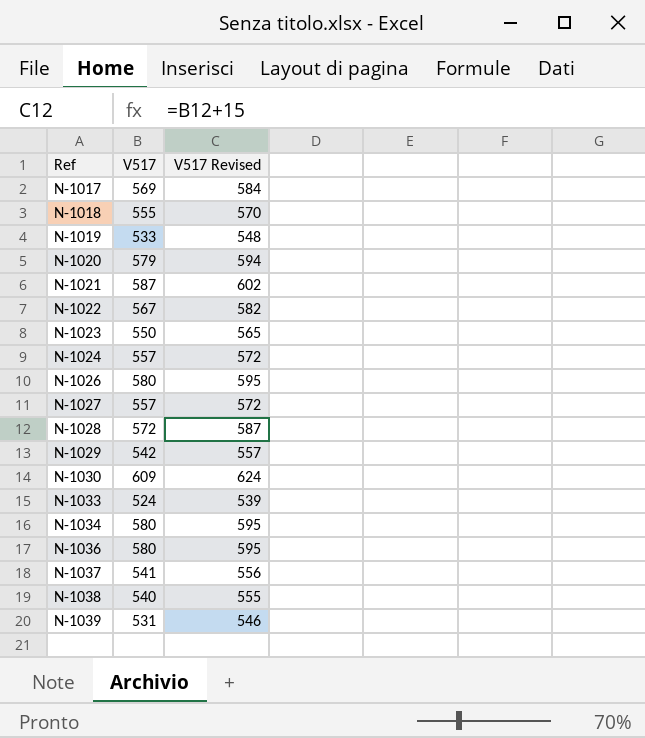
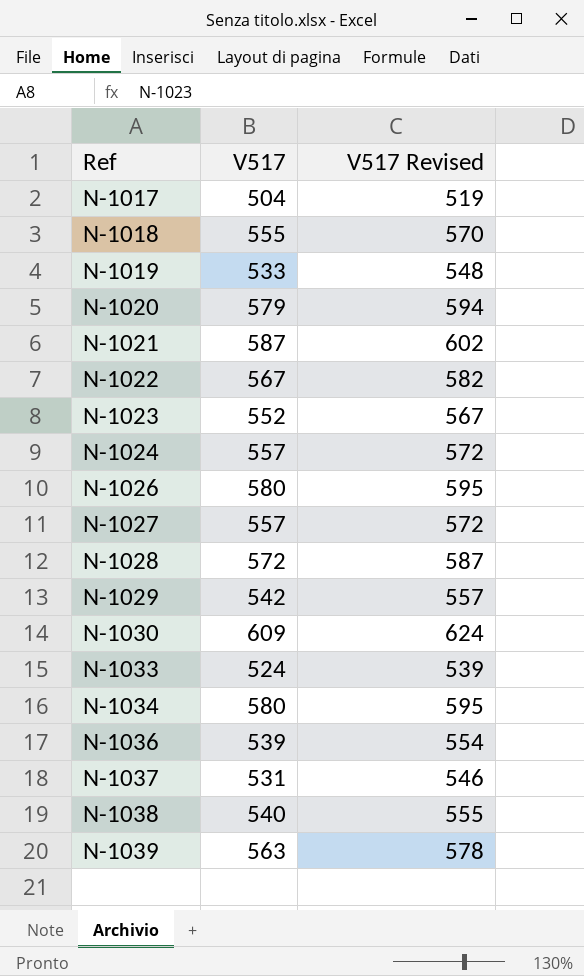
N-1017 | V517: 569 -> 504
N-1017 | V517 Revised: 584 -> 519
N-1023 | V517: 550 -> 552
N-1023 | V517 Revised: 565 -> 567
N-1036 | V517: 580 -> 539
N-1036 | V517 Revised: 595 -> 554
N-1037 | V517: 541 -> 531
N-1037 | V517 Revised: 556 -> 546
N-1039 | V517: 531 -> 563
N-1039 | V517 Revised: 546 -> 578

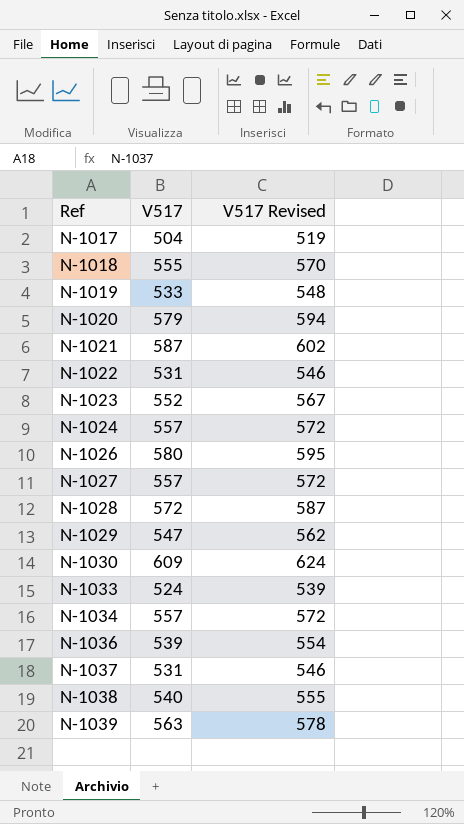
N-1022 | V517: 567 -> 531
N-1022 | V517 Revised: 582 -> 546
N-1029 | V517: 542 -> 547
N-1029 | V517 Revised: 557 -> 562
N-1034 | V517: 580 -> 557
N-1034 | V517 Revised: 595 -> 572

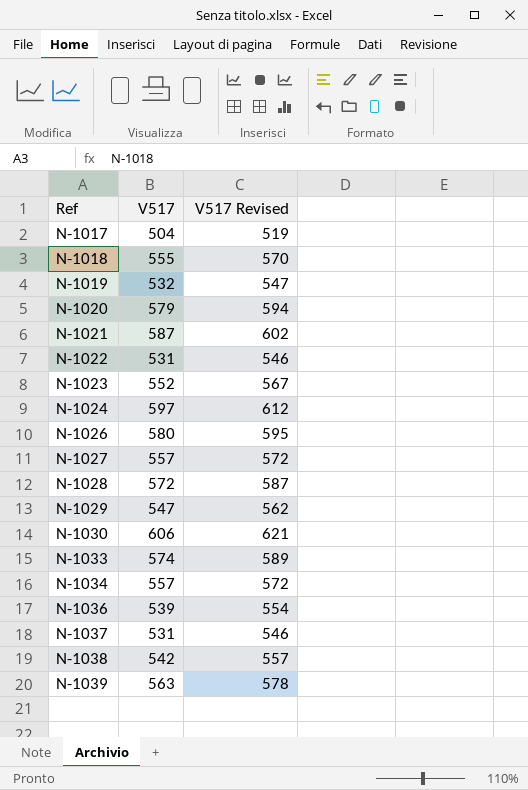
N-1019 | V517: 533 -> 532
N-1019 | V517 Revised: 548 -> 547
N-1024 | V517: 557 -> 597
N-1024 | V517 Revised: 572 -> 612
N-1030 | V517: 609 -> 606
N-1030 | V517 Revised: 624 -> 621
N-1033 | V517: 524 -> 574
N-1033 | V517 Revised: 539 -> 589
N-1038 | V517: 540 -> 542
N-1038 | V517 Revised: 555 -> 557

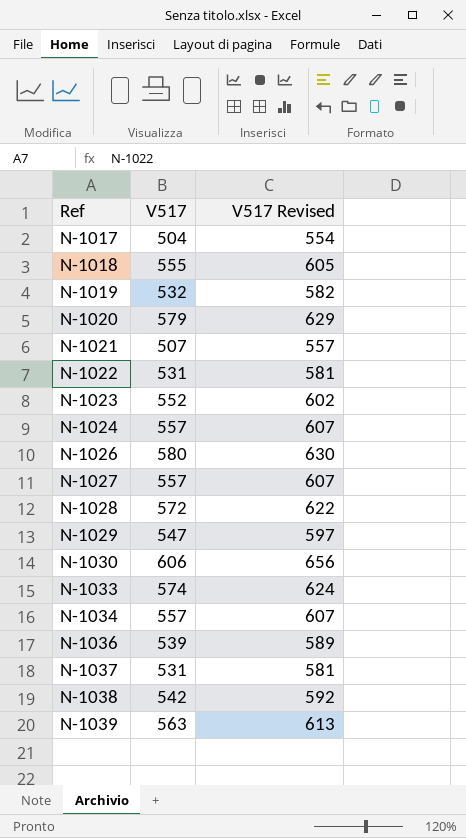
column V517 Revised | formula: [V517] + 15 -> [V517] + 50
N-1021 | V517: 587 -> 507
N-1024 | V517: 597 -> 557

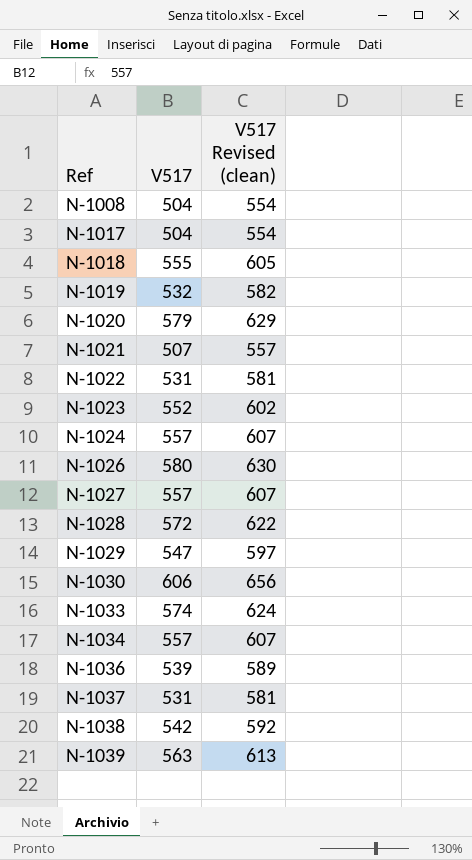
column name: V517 Revised -> V517 Revised (clean)
row N-1008: none -> 504 | 554

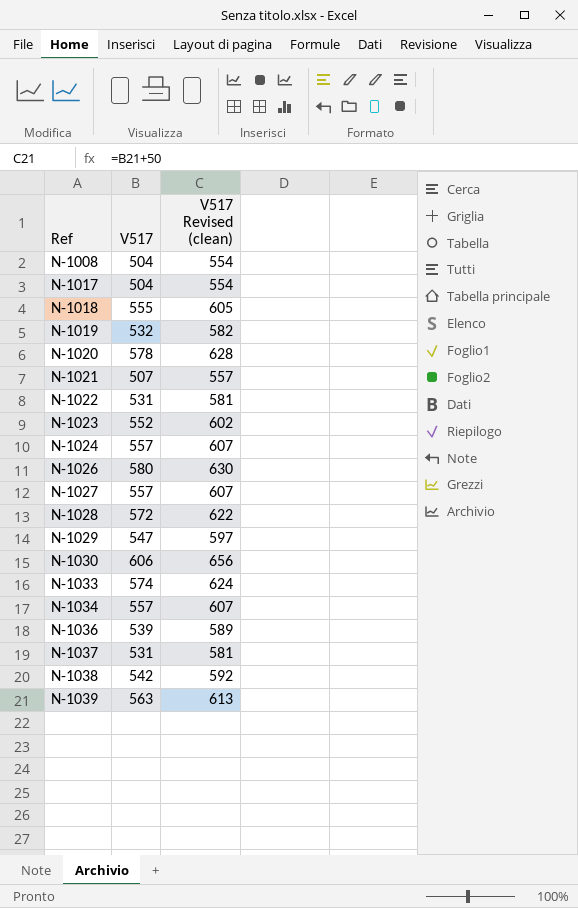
N-1020 | V517: 579 -> 578
N-1020 | V517 Revised (clean): 629 -> 628

